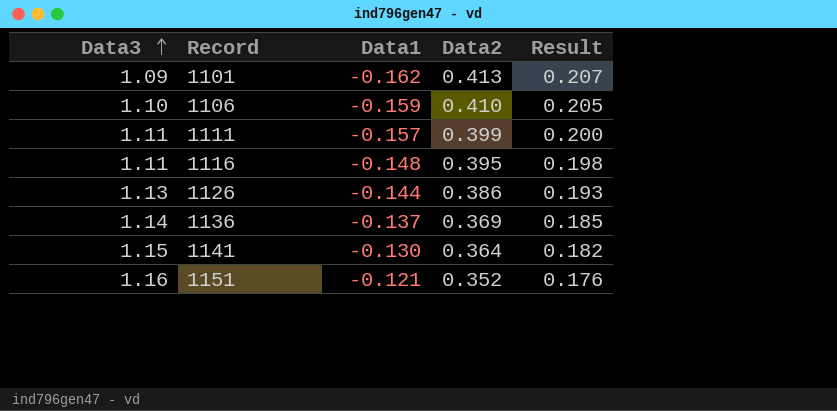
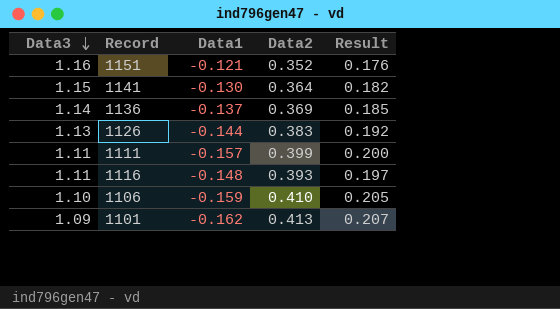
row order: Data3 ascending -> Data3 descending
1126 | Data2: 0.386 -> 0.383
1126 | Result: 0.193 -> 0.192
1116 | Data2: 0.395 -> 0.393
1116 | Result: 0.198 -> 0.197

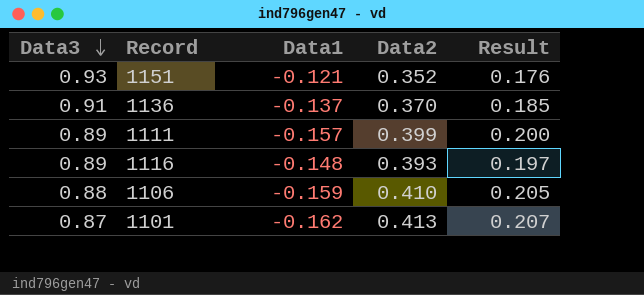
row 1141: 1.15 | -0.130 | 0.364 | 0.182 -> none
row 1126: 1.13 | -0.144 | 0.383 | 0.192 -> none
1151 | Data3: 1.16 -> 0.93
1136 | Data3: 1.14 -> 0.91
1136 | Data2: 0.369 -> 0.370
1111 | Data3: 1.11 -> 0.89
1116 | Data3: 1.11 -> 0.89
1106 | Data3: 1.10 -> 0.88
1101 | Data3: 1.09 -> 0.87

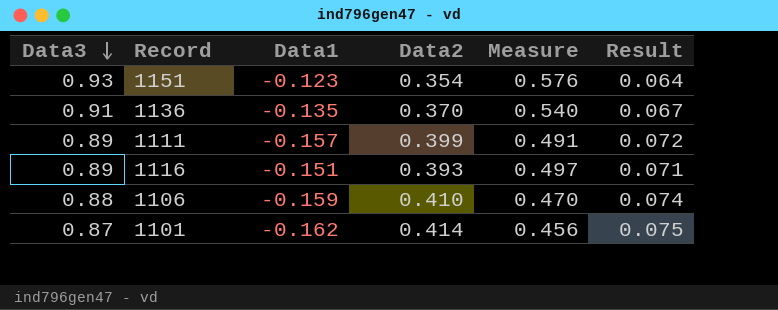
column Measure | formula: none -> [Data3] - [Data2]
column Result | formula: [Data2] * 0.5 -> [Data2] * 0.18
1151 | Data1: -0.121 -> -0.123
1151 | Data2: 0.352 -> 0.354
1136 | Data1: -0.137 -> -0.135
1116 | Data1: -0.148 -> -0.151
1101 | Data2: 0.413 -> 0.414

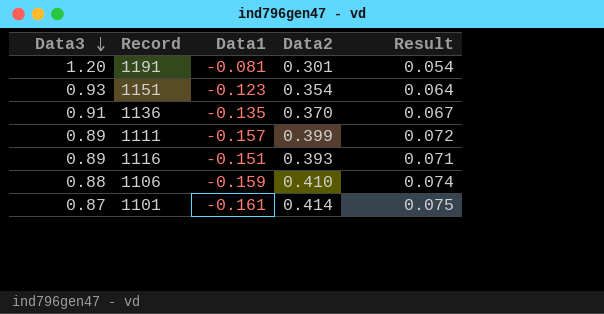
column Measure | formula: [Data3] - [Data2] -> none
row 1191: none -> 1.20 | -0.081 | 0.301 | 0.054
1101 | Data1: -0.162 -> -0.161

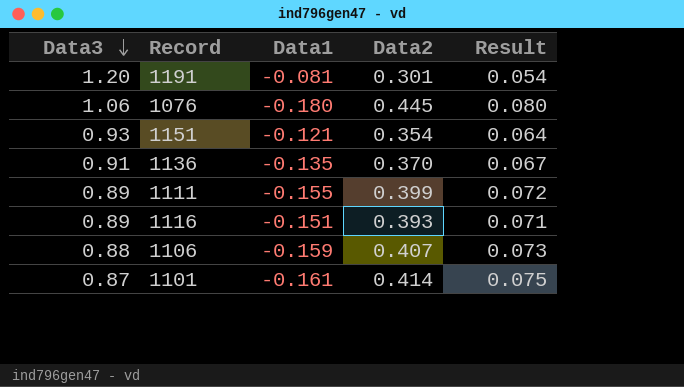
row 1076: none -> 1.06 | -0.180 | 0.445 | 0.080
1151 | Data1: -0.123 -> -0.121
1111 | Data1: -0.157 -> -0.155
1106 | Data2: 0.410 -> 0.407
1106 | Result: 0.074 -> 0.073

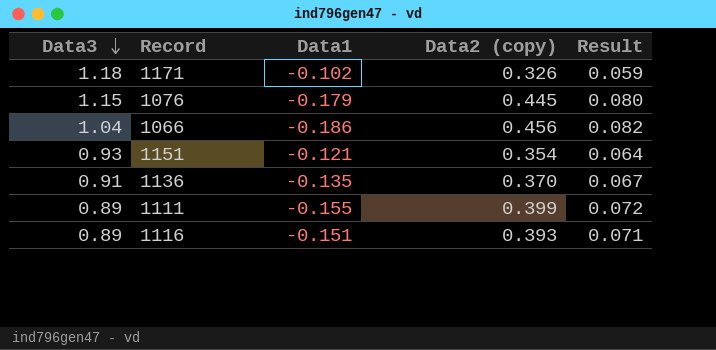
column name: Data2 -> Data2 (copy)
row 1191: 1.20 | -0.081 | 0.301 | 0.054 -> none
row 1106: 0.88 | -0.159 | 0.407 | 0.073 -> none
row 1101: 0.87 | -0.161 | 0.414 | 0.075 -> none
row 1171: none -> 1.18 | -0.102 | 0.326 | 0.059
1076 | Data3: 1.06 -> 1.15
1076 | Data1: -0.180 -> -0.179
row 1066: none -> 1.04 | -0.186 | 0.456 | 0.082

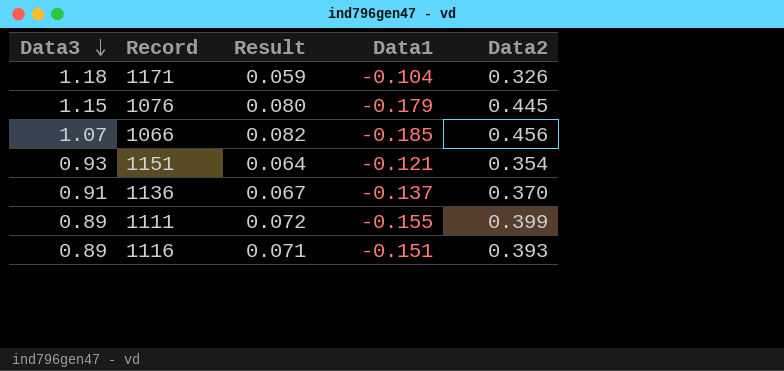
column Result | position: 5 -> 3
column name: Data2 (copy) -> Data2
1171 | Data1: -0.102 -> -0.104
1066 | Data3: 1.04 -> 1.07
1066 | Data1: -0.186 -> -0.185
1136 | Data1: -0.135 -> -0.137

